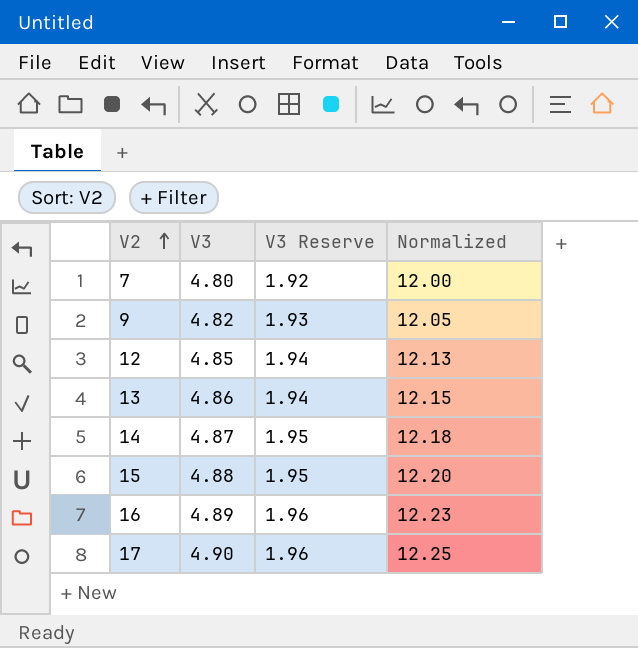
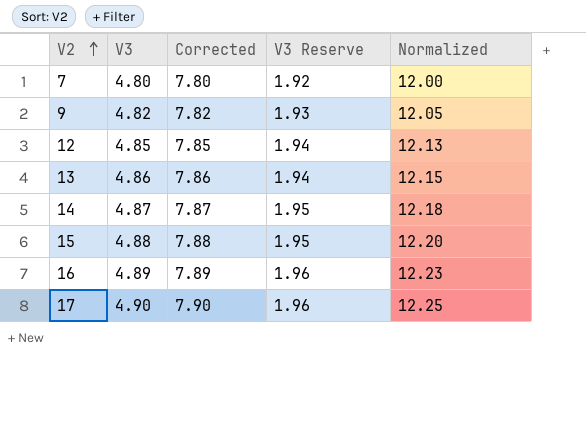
column Corrected | formula: none -> [V3] + 3

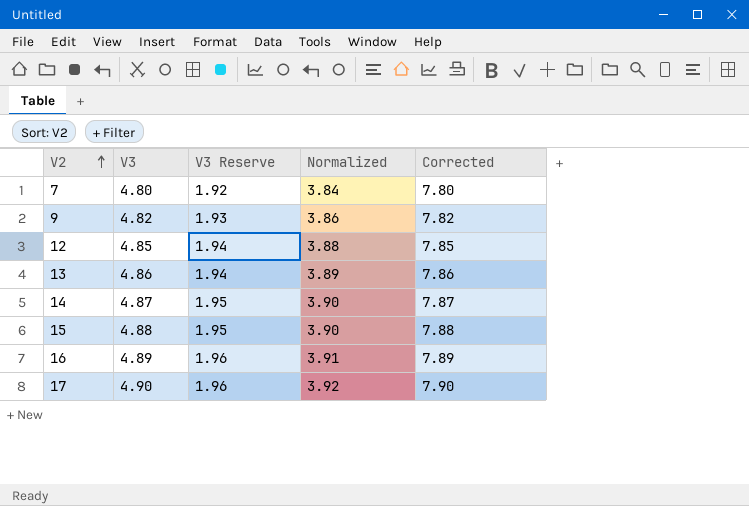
column Normalized | formula: [V3] * 2.5 -> [V3] * 0.8
column Corrected | position: 3 -> 5

